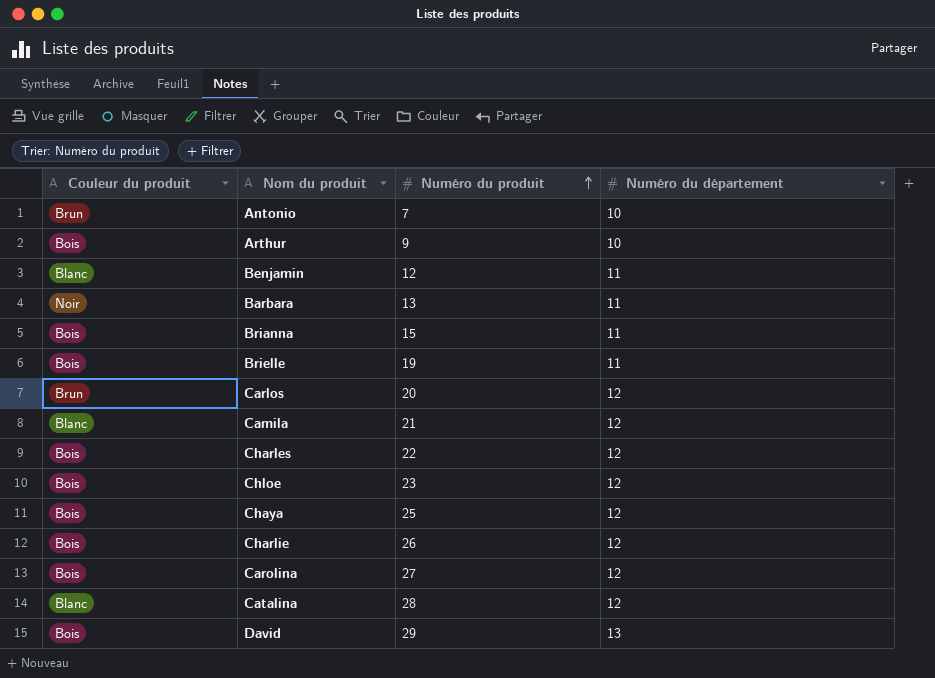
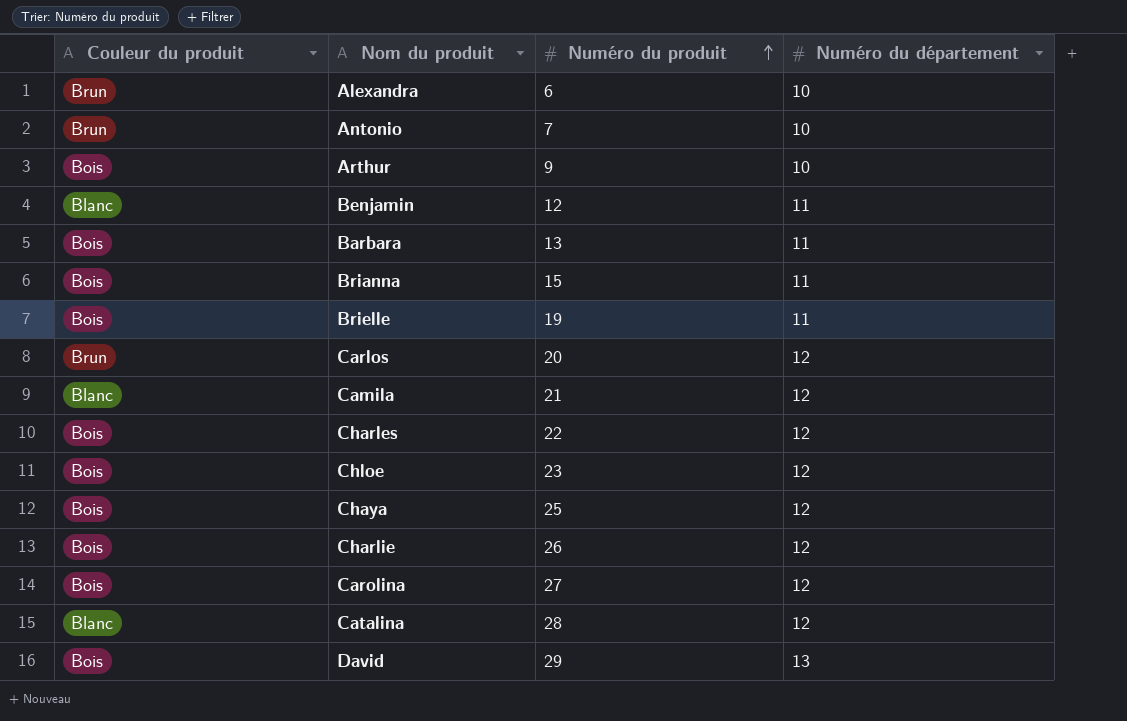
row Alexandra: none -> Brun | 6 | 10
Barbara | Couleur du produit: Noir -> Bois

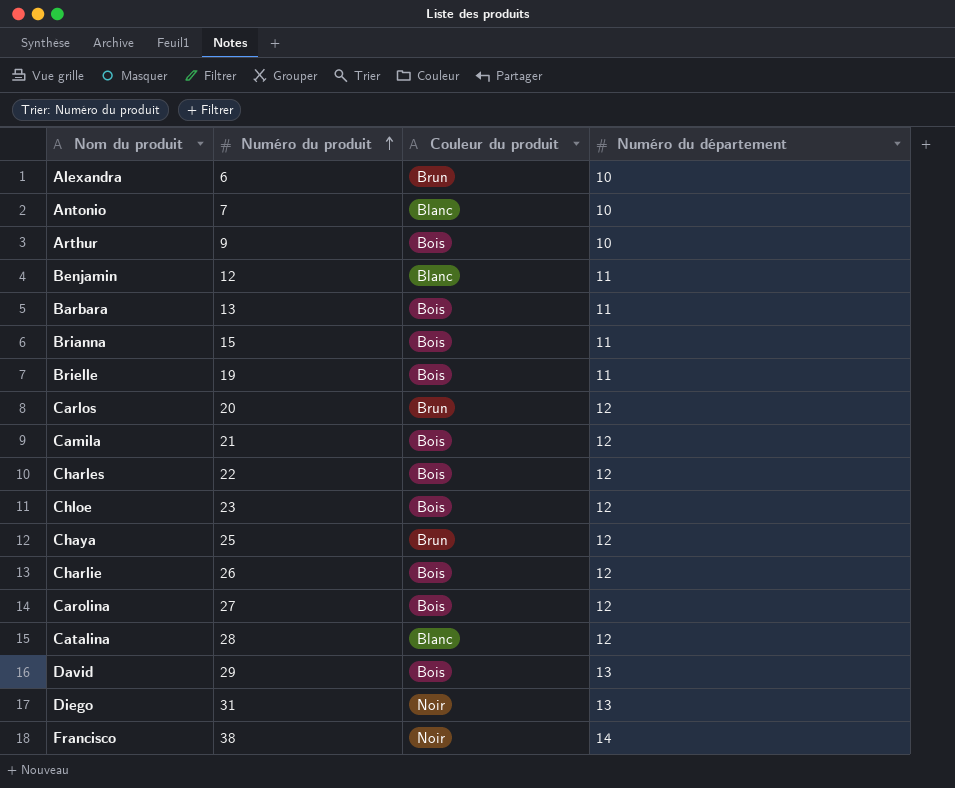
column Couleur du produit | position: 1 -> 3
Antonio | Couleur du produit: Brun -> Blanc
Camila | Couleur du produit: Blanc -> Bois
Chaya | Couleur du produit: Bois -> Brun
row Diego: none -> 31 | Noir | 13
row Francisco: none -> 38 | Noir | 14

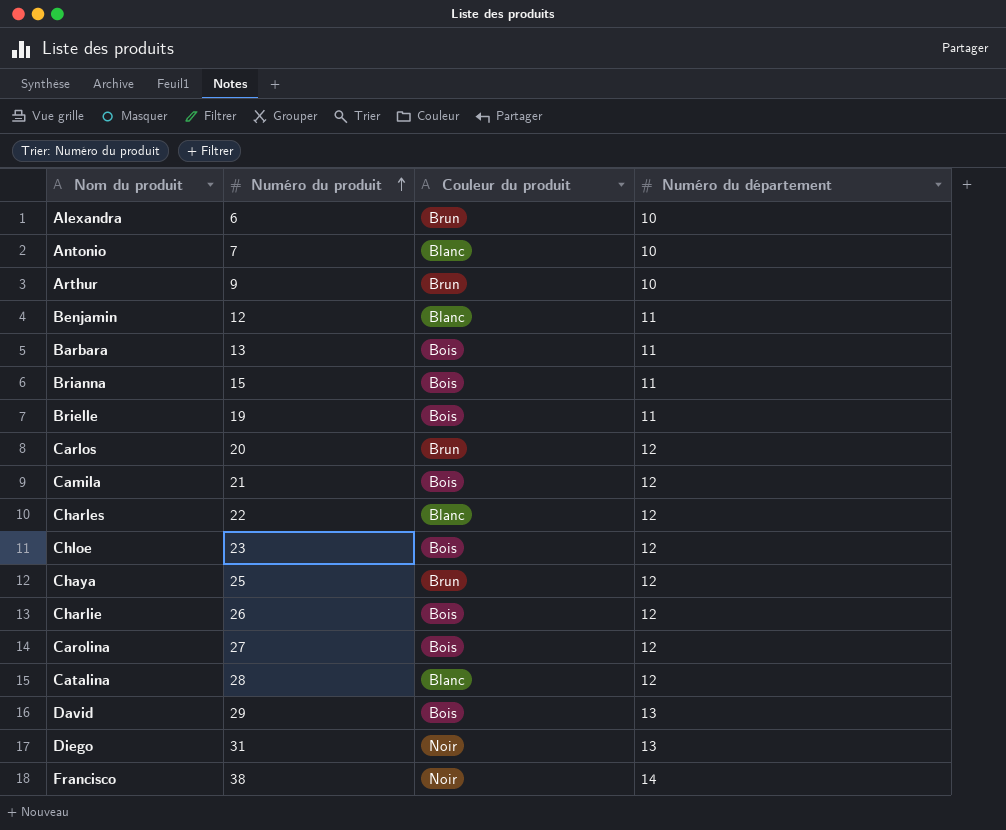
Arthur | Couleur du produit: Bois -> Brun
Charles | Couleur du produit: Bois -> Blanc

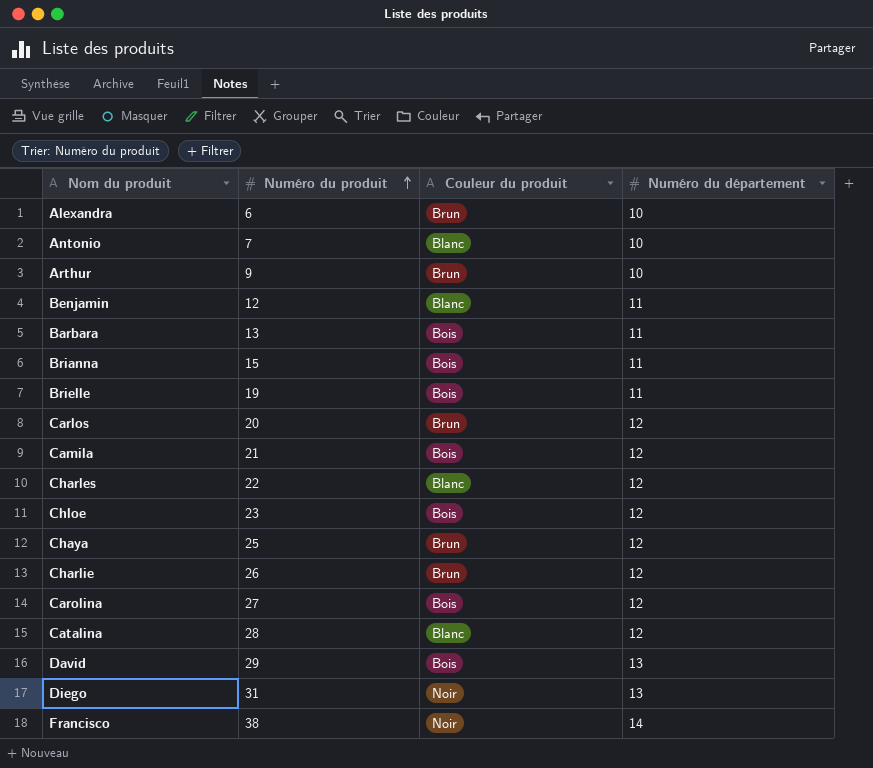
Charlie | Couleur du produit: Bois -> Brun

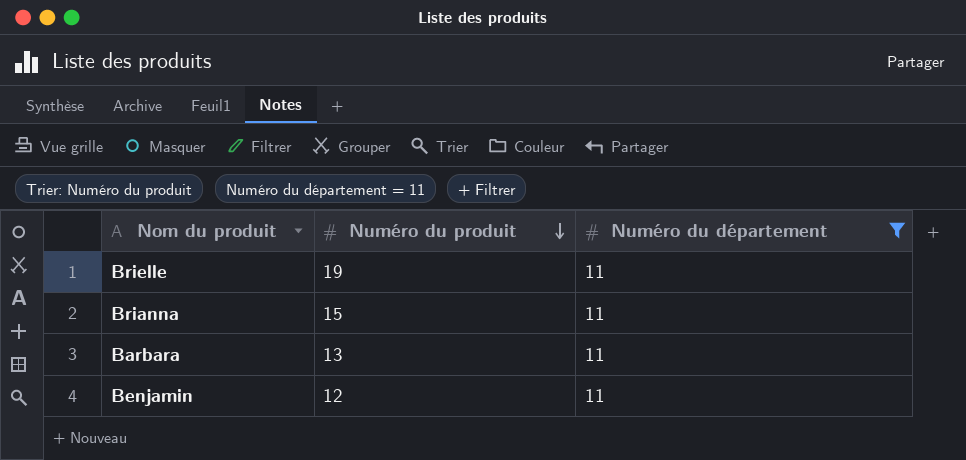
filter: none -> Numéro du département = 11
row order: Numéro du produit ascending -> Numéro du produit descending
column Couleur du produit | position: 3 -> none

